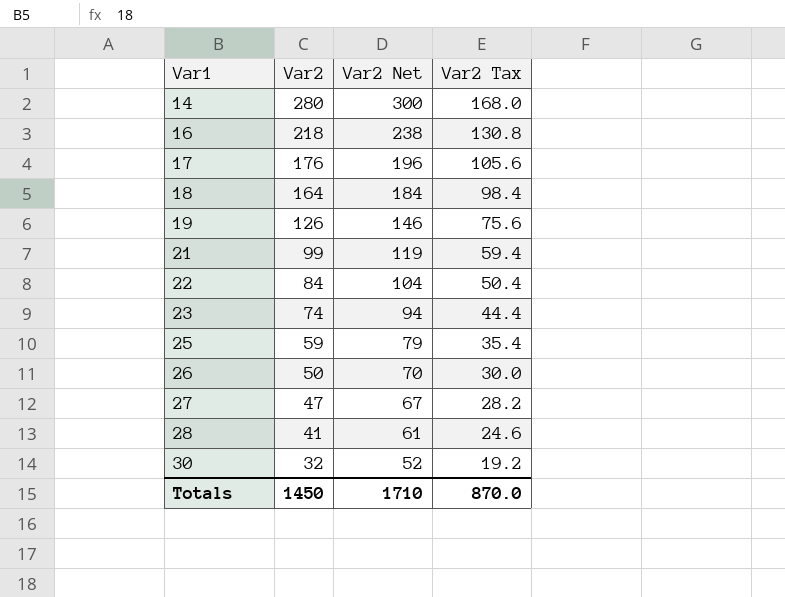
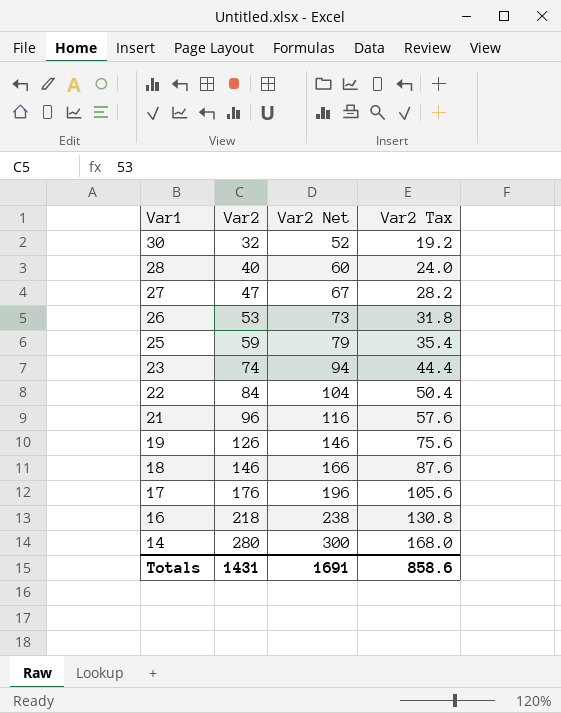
row order: Var1 ascending -> Var1 descending
28 | Var2: 41 -> 40
28 | Var2 Net: 61 -> 60
28 | Var2 Tax: 24.6 -> 24.0
26 | Var2: 50 -> 53
26 | Var2 Net: 70 -> 73
26 | Var2 Tax: 30.0 -> 31.8
21 | Var2: 99 -> 96
21 | Var2 Net: 119 -> 116
21 | Var2 Tax: 59.4 -> 57.6
18 | Var2: 164 -> 146
18 | Var2 Net: 184 -> 166
18 | Var2 Tax: 98.4 -> 87.6
Totals | Var2: 1450 -> 1431
Totals | Var2 Net: 1710 -> 1691
Totals | Var2 Tax: 870.0 -> 858.6

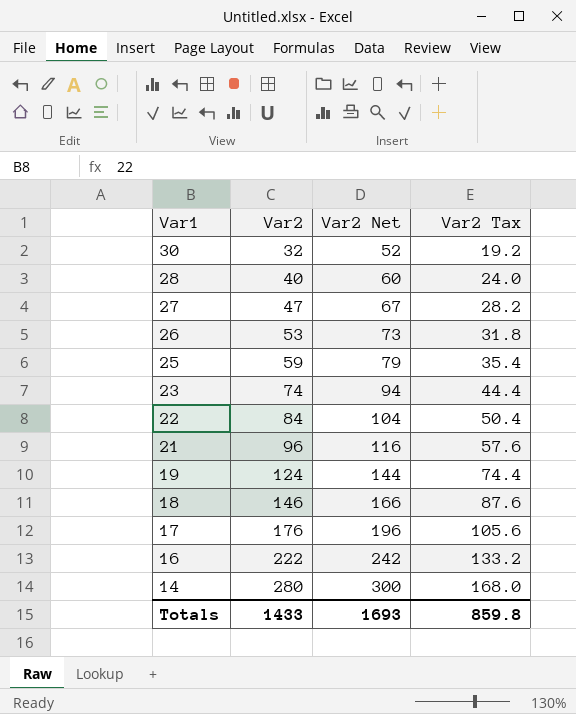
19 | Var2: 126 -> 124
19 | Var2 Net: 146 -> 144
19 | Var2 Tax: 75.6 -> 74.4
16 | Var2: 218 -> 222
16 | Var2 Net: 238 -> 242
16 | Var2 Tax: 130.8 -> 133.2
Totals | Var2: 1431 -> 1433
Totals | Var2 Net: 1691 -> 1693
Totals | Var2 Tax: 858.6 -> 859.8

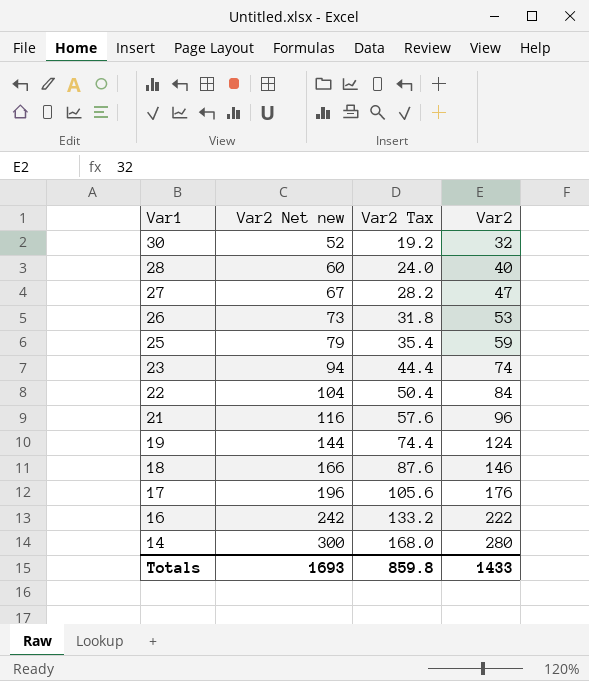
column name: Var2 Net -> Var2 Net new
column Var2 | position: 2 -> 4

